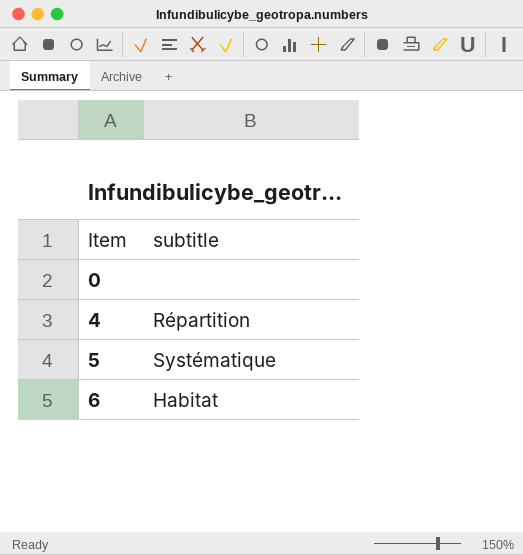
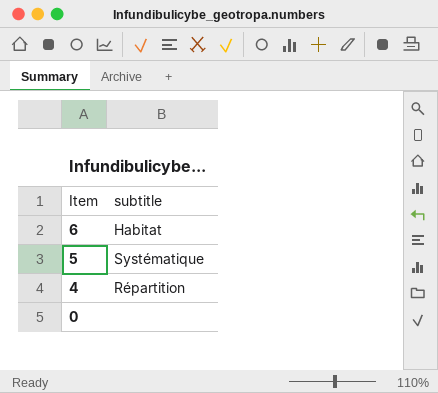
row order: Item ascending -> Item descending

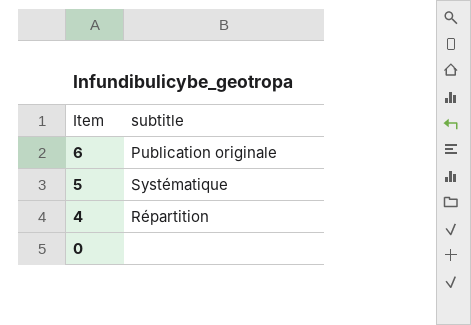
6 | subtitle: Habitat -> Publication originale

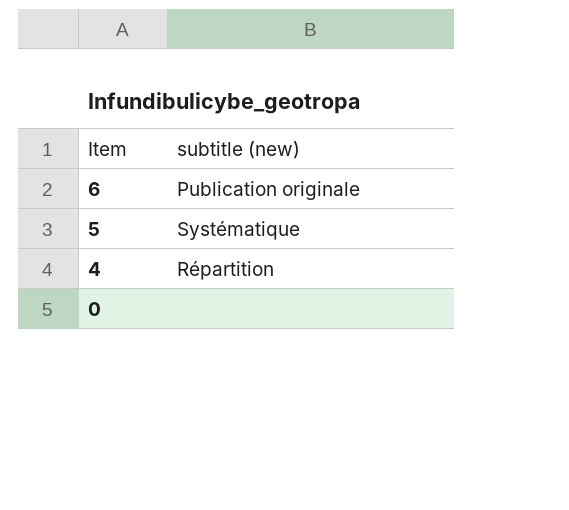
column name: subtitle -> subtitle (new)

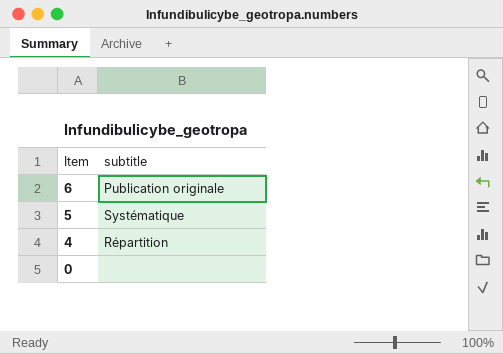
column name: subtitle (new) -> subtitle

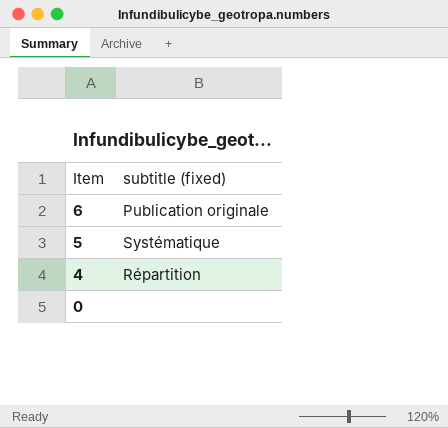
column name: subtitle -> subtitle (fixed)

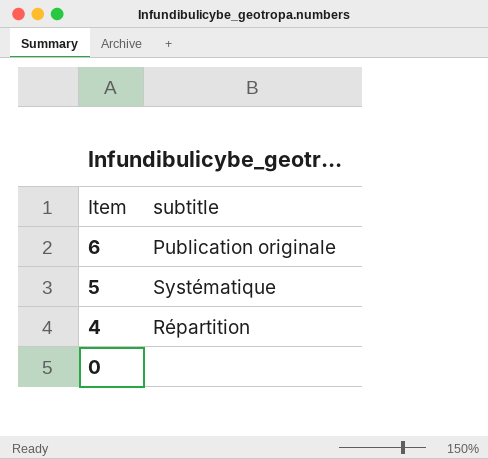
column name: subtitle (fixed) -> subtitle

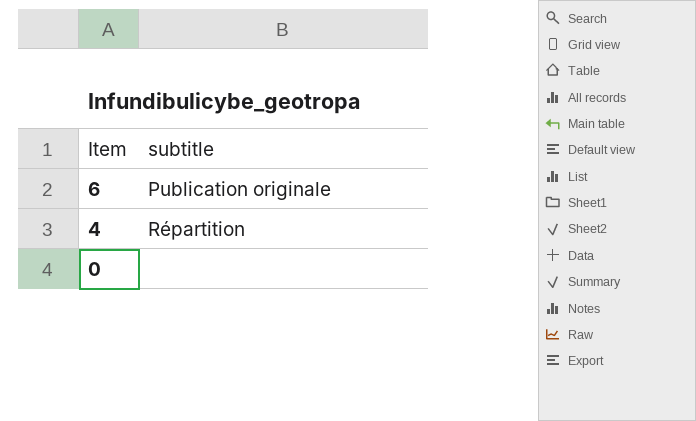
row 5: Systématique -> none

